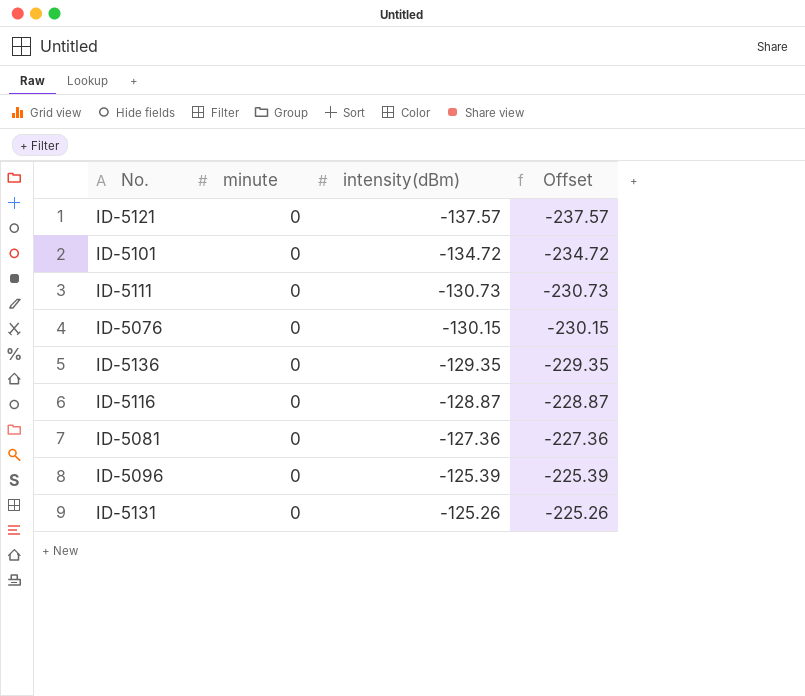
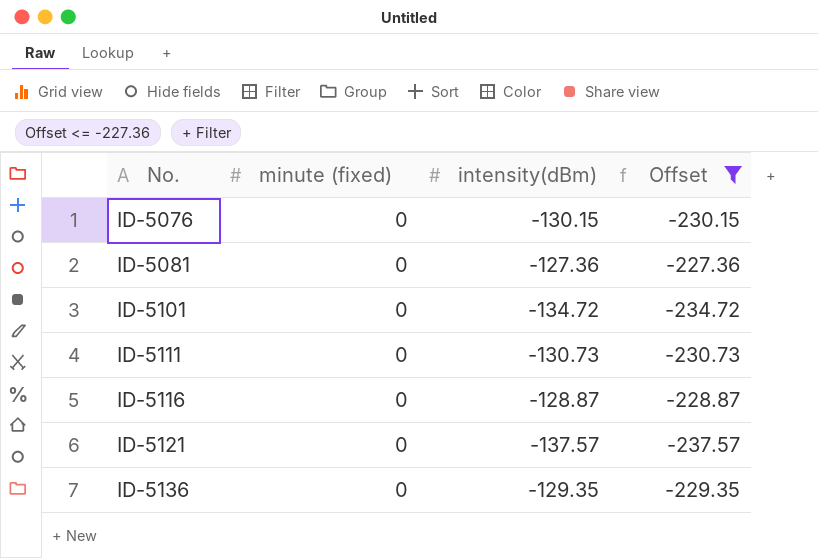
filter: none -> Offset <= -227.36
row order: intensity(dBm) ascending -> No. ascending
column name: minute -> minute (fixed)

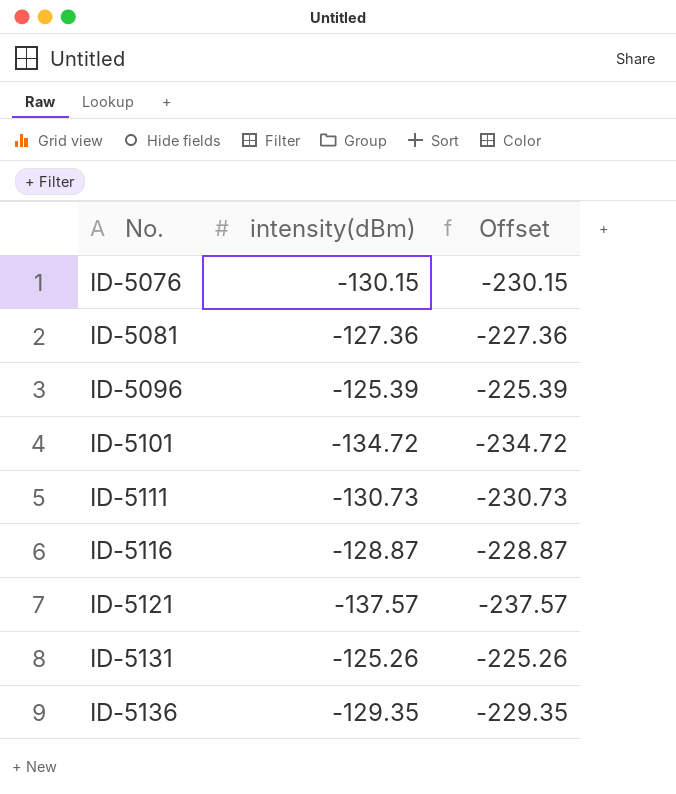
filter: Offset <= -227.36 -> none
column minute (fixed) | position: 2 -> none

